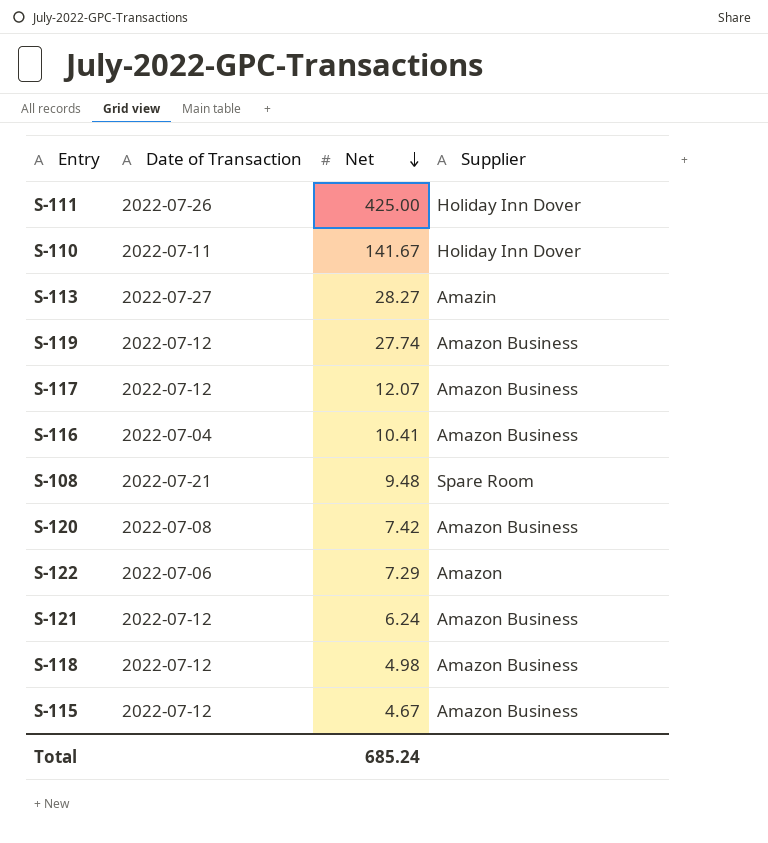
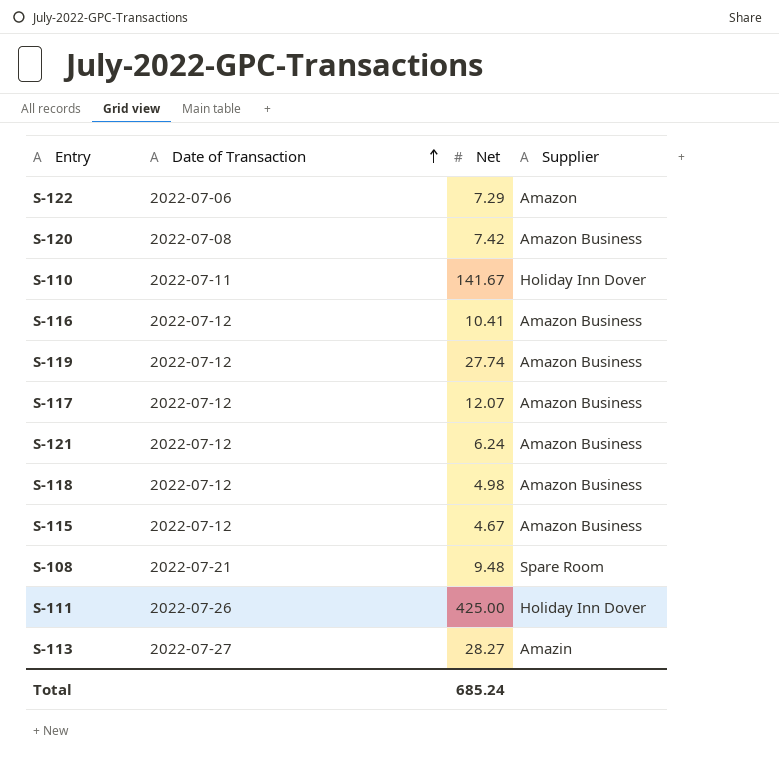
row order: Net descending -> Date of Transaction ascending
S-116 | Date of Transaction: 2022-07-04 -> 2022-07-12

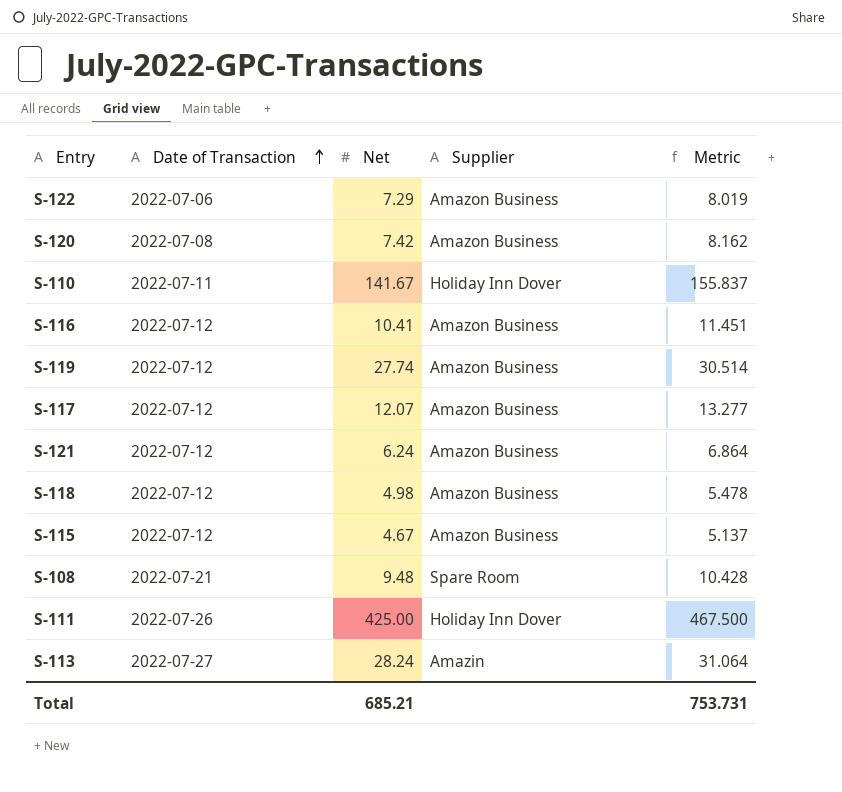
column Metric | formula: none -> [Net] * 1.1
S-122 | Supplier: Amazon -> Amazon Business
S-113 | Net: 28.27 -> 28.24
Total | Net: 685.24 -> 685.21

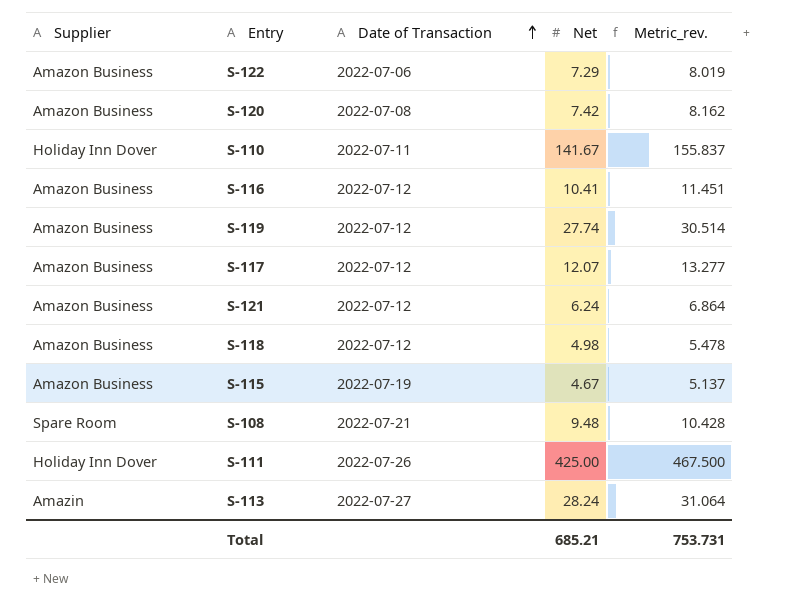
column Supplier | position: 4 -> 1
column name: Metric -> Metric_rev.
S-115 | Date of Transaction: 2022-07-12 -> 2022-07-19

